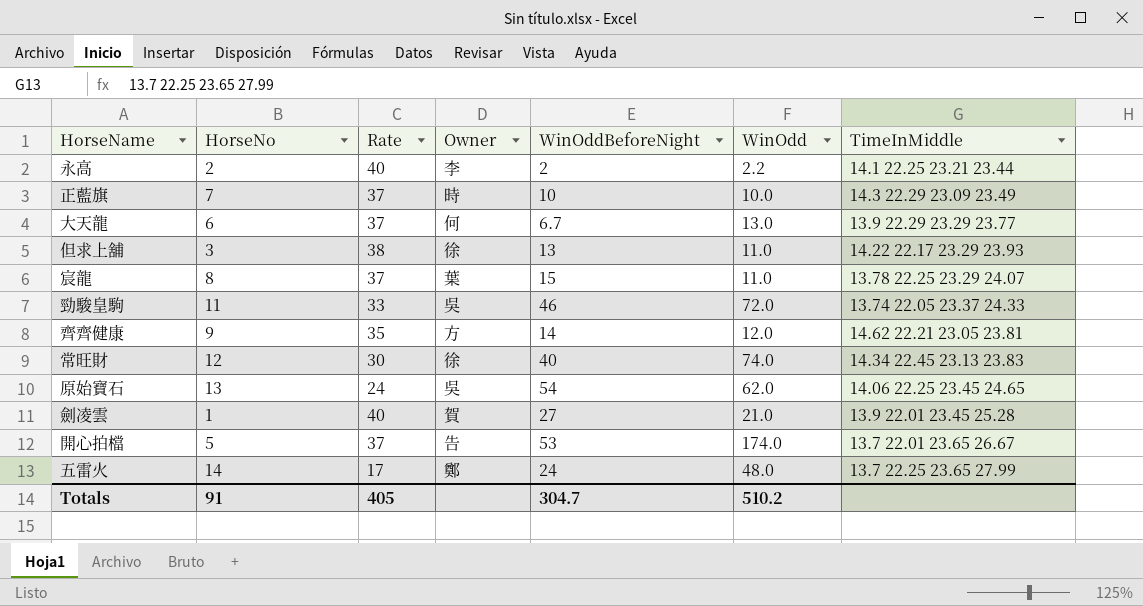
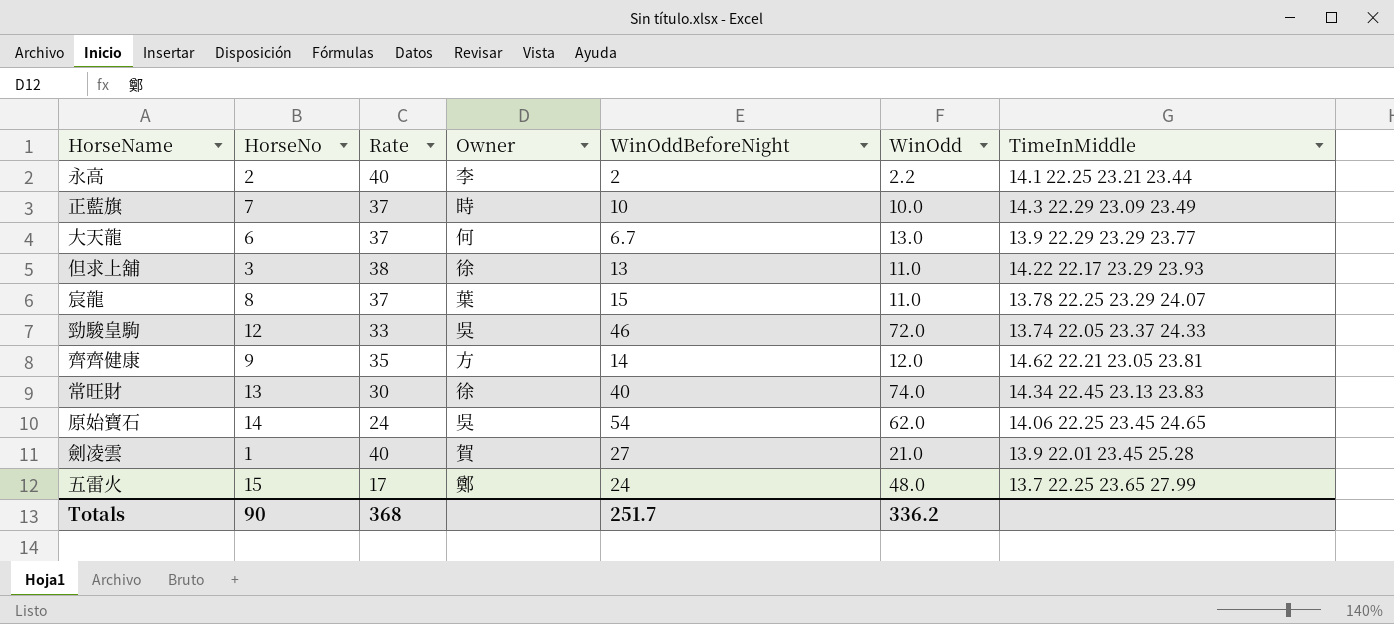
row 開心拍檔: 5 | 37 | 告 | 53 | 174.0 | 13.7 22.01 23.65 26.67 -> none
勁駿皇駒 | HorseNo: 11 -> 12
常旺財 | HorseNo: 12 -> 13
原始寶石 | HorseNo: 13 -> 14
五雷火 | HorseNo: 14 -> 15
Totals | HorseNo: 91 -> 90
Totals | Rate: 405 -> 368
Totals | WinOddBeforeNight: 304.7 -> 251.7
Totals | WinOdd: 510.2 -> 336.2

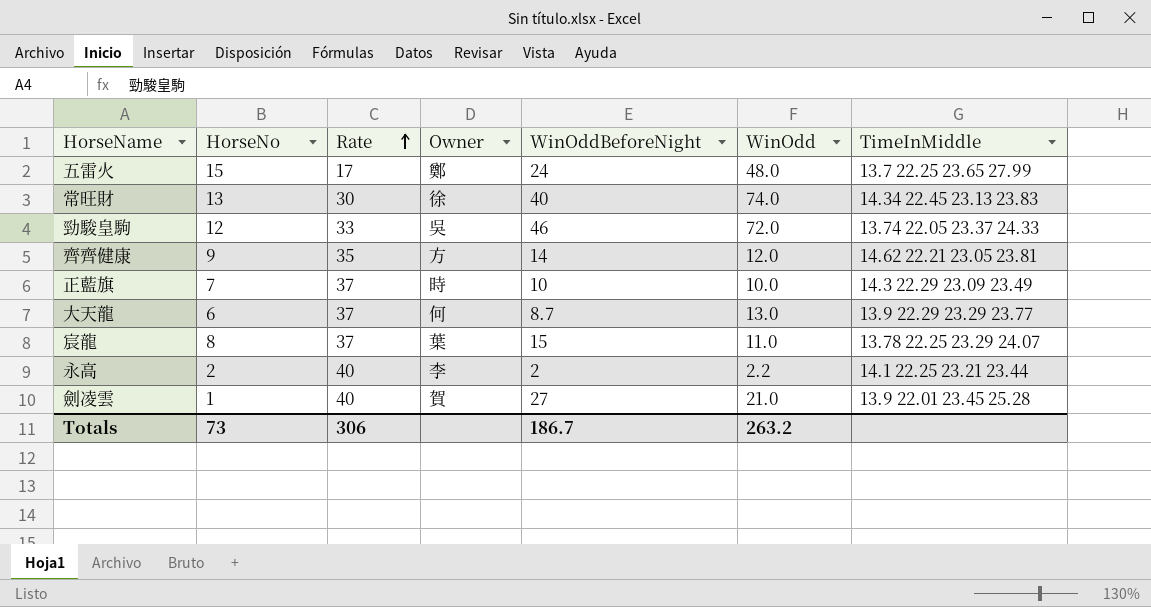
row order: none -> Rate ascending
row 但求上舖: 3 | 38 | 徐 | 13 | 11.0 | 14.22 22.17 23.29 23.93 -> none
row 原始寶石: 14 | 24 | 吳 | 54 | 62.0 | 14.06 22.25 23.45 24.65 -> none
大天龍 | WinOddBeforeNight: 6.7 -> 8.7
Totals | HorseNo: 90 -> 73
Totals | Rate: 368 -> 306
Totals | WinOddBeforeNight: 251.7 -> 186.7
Totals | WinOdd: 336.2 -> 263.2

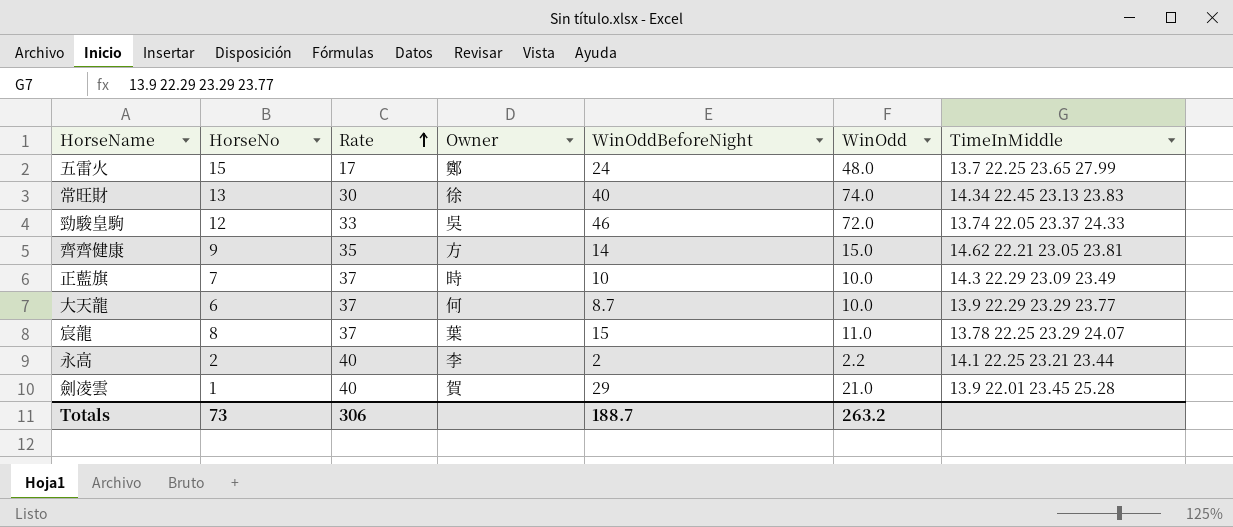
齊齊健康 | WinOdd: 12.0 -> 15.0
大天龍 | WinOdd: 13.0 -> 10.0
劍凌雲 | WinOddBeforeNight: 27 -> 29
Totals | WinOddBeforeNight: 186.7 -> 188.7

